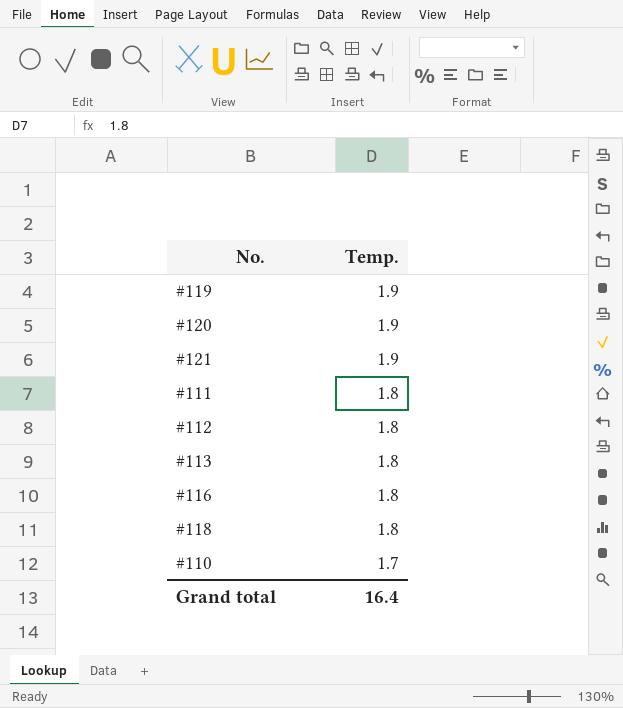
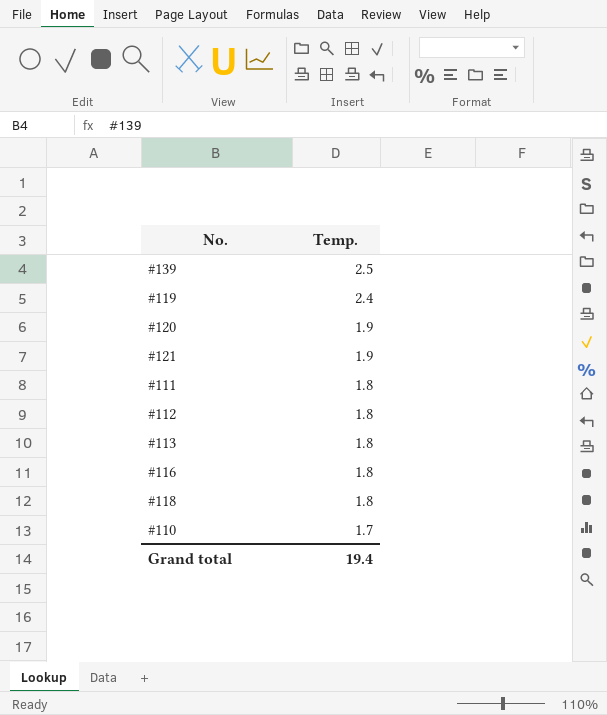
row #139: none -> 2.5
#119 | Temp.: 1.9 -> 2.4
Grand total | Temp.: 16.4 -> 19.4

